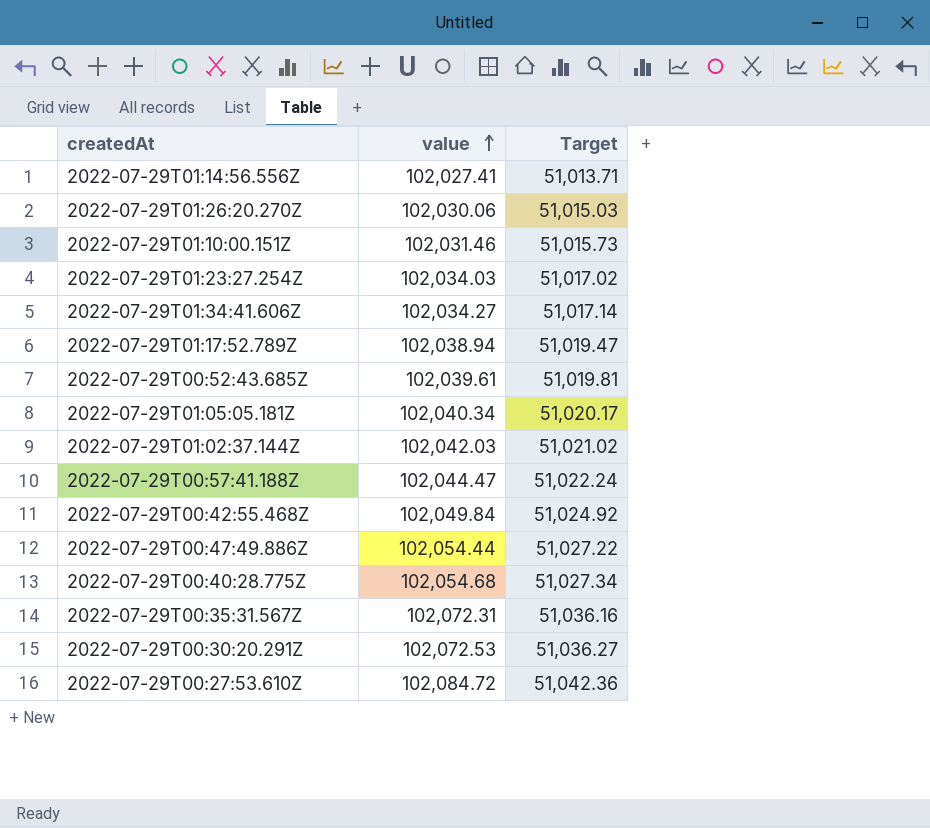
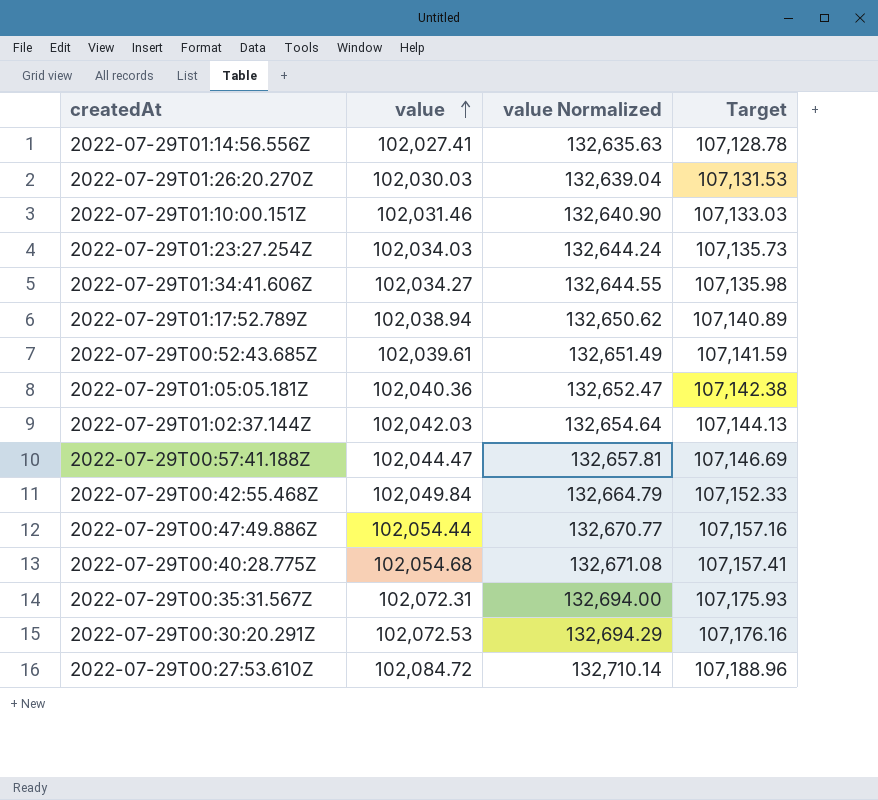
column value Normalized | formula: none -> [value] * 1.3
column Target | formula: [value] * 0.5 -> [value] * 1.05
2022-07-29T01:26:20.270Z | value: 102,030.06 -> 102,030.03
2022-07-29T01:05:05.181Z | value: 102,040.34 -> 102,040.36

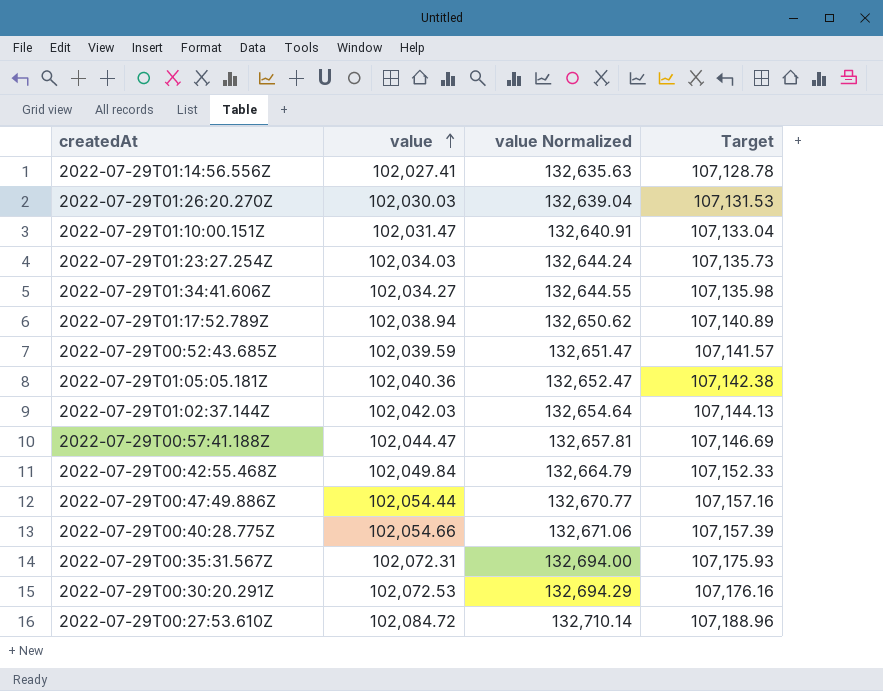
2022-07-29T01:10:00.151Z | value: 102,031.46 -> 102,031.47
2022-07-29T01:10:00.151Z | value Normalized: 132,640.90 -> 132,640.91
2022-07-29T01:10:00.151Z | Target: 107,133.03 -> 107,133.04
2022-07-29T00:52:43.685Z | value: 102,039.61 -> 102,039.59
2022-07-29T00:52:43.685Z | value Normalized: 132,651.49 -> 132,651.47
2022-07-29T00:52:43.685Z | Target: 107,141.59 -> 107,141.57
2022-07-29T00:40:28.775Z | value: 102,054.68 -> 102,054.66
2022-07-29T00:40:28.775Z | value Normalized: 132,671.08 -> 132,671.06
2022-07-29T00:40:28.775Z | Target: 107,157.41 -> 107,157.39

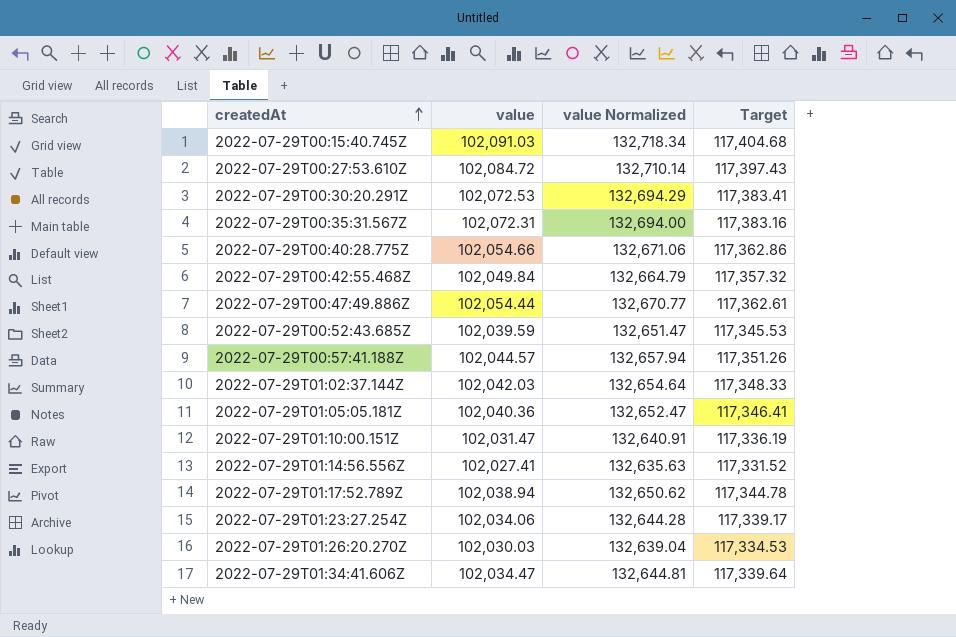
row order: value ascending -> createdAt ascending
column Target | formula: [value] * 1.05 -> [value] * 1.15
row 2022-07-29T00:15:40.745Z: none -> 102,091.03 | 132,718.34 | 117,404.68
2022-07-29T00:57:41.188Z | value: 102,044.47 -> 102,044.57
2022-07-29T00:57:41.188Z | value Normalized: 132,657.81 -> 132,657.94
2022-07-29T01:23:27.254Z | value: 102,034.03 -> 102,034.06
2022-07-29T01:23:27.254Z | value Normalized: 132,644.24 -> 132,644.28
2022-07-29T01:34:41.606Z | value: 102,034.27 -> 102,034.47
2022-07-29T01:34:41.606Z | value Normalized: 132,644.55 -> 132,644.81

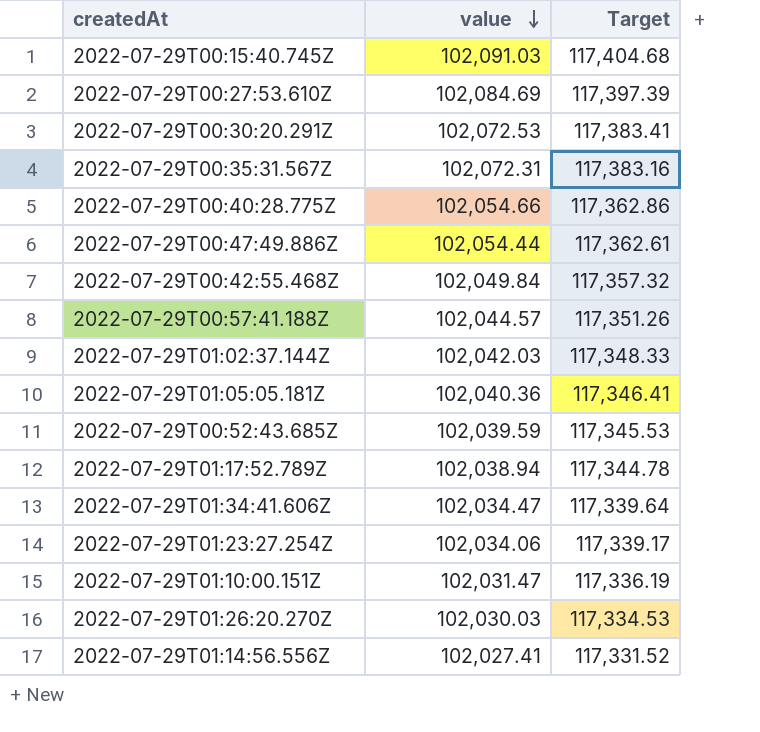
row order: createdAt ascending -> value descending
column value Normalized | formula: [value] * 1.3 -> none
2022-07-29T00:27:53.610Z | value: 102,084.72 -> 102,084.69
2022-07-29T00:27:53.610Z | Target: 117,397.43 -> 117,397.39

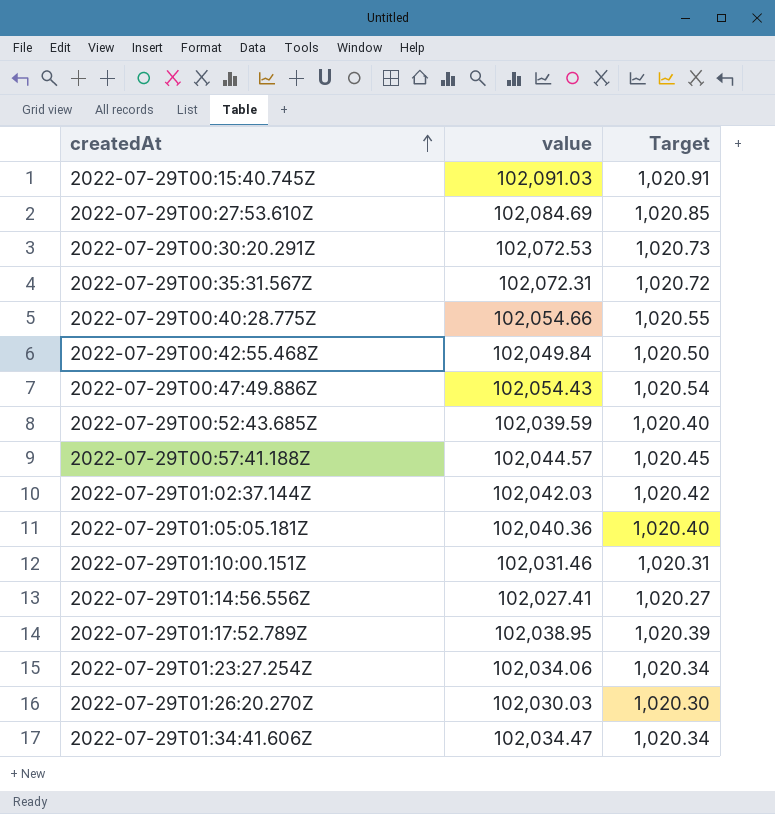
row order: value descending -> createdAt ascending
column Target | formula: [value] * 1.15 -> [value] * 0.01
2022-07-29T00:47:49.886Z | value: 102,054.44 -> 102,054.43
2022-07-29T01:10:00.151Z | value: 102,031.47 -> 102,031.46
2022-07-29T01:17:52.789Z | value: 102,038.94 -> 102,038.95

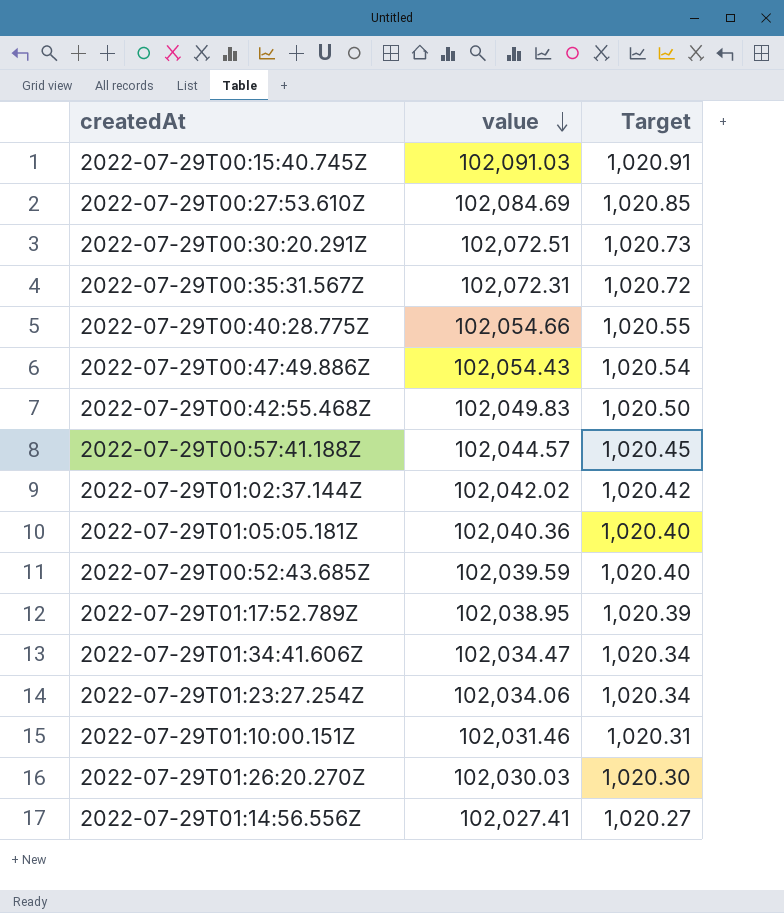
row order: createdAt ascending -> value descending
2022-07-29T00:30:20.291Z | value: 102,072.53 -> 102,072.51
2022-07-29T00:42:55.468Z | value: 102,049.84 -> 102,049.83
2022-07-29T01:02:37.144Z | value: 102,042.03 -> 102,042.02

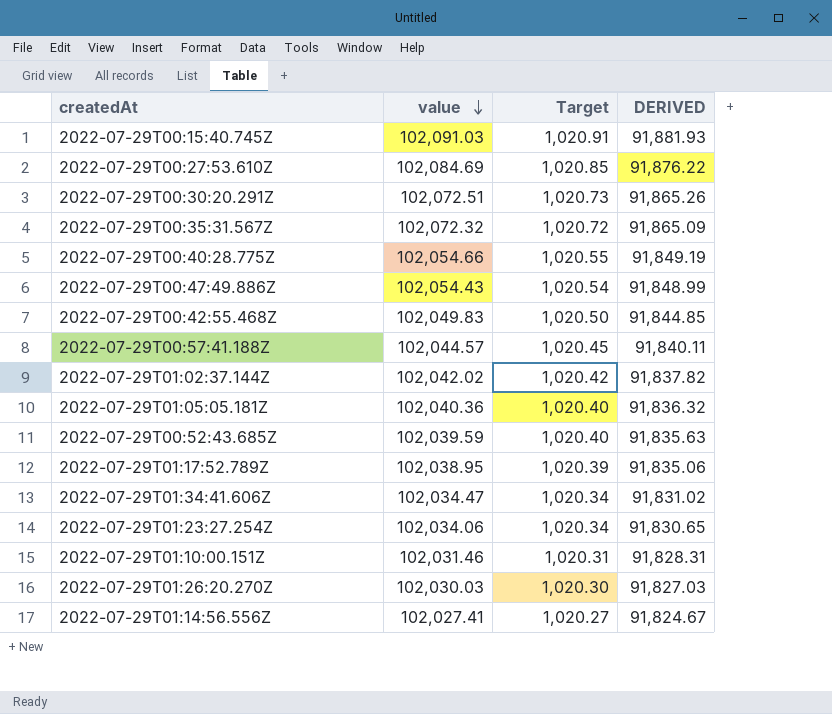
column DERIVED | formula: none -> [value] * 0.9
2022-07-29T00:35:31.567Z | value: 102,072.31 -> 102,072.32

